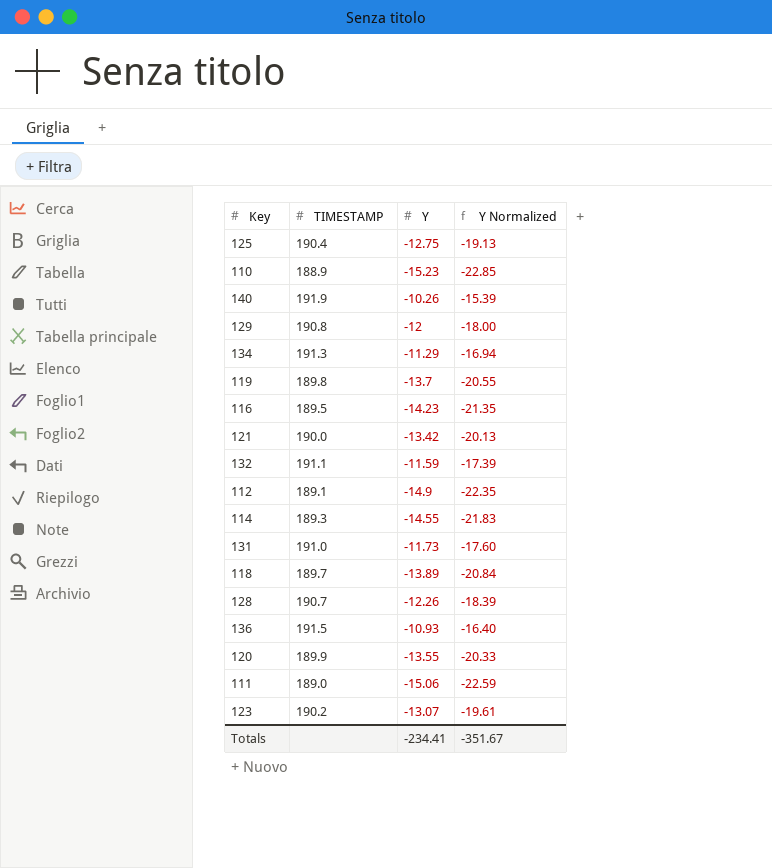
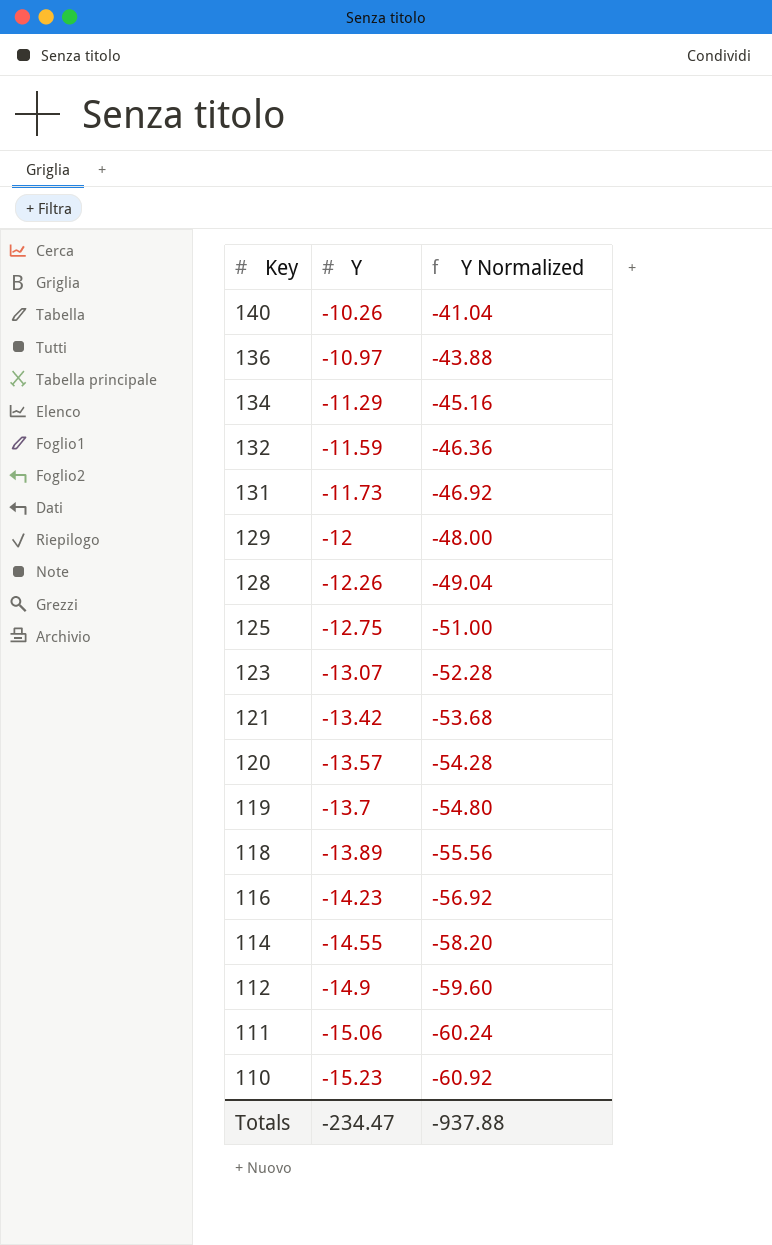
row order: none -> Key descending
column TIMESTAMP | position: 2 -> none
column Y Normalized | formula: [Y] * 1.5 -> [Y] * 4
136 | Y: -10.93 -> -10.97
120 | Y: -13.55 -> -13.57
Totals | Y: -234.41 -> -234.47
Totals | Y Normalized: -351.67 -> -937.88

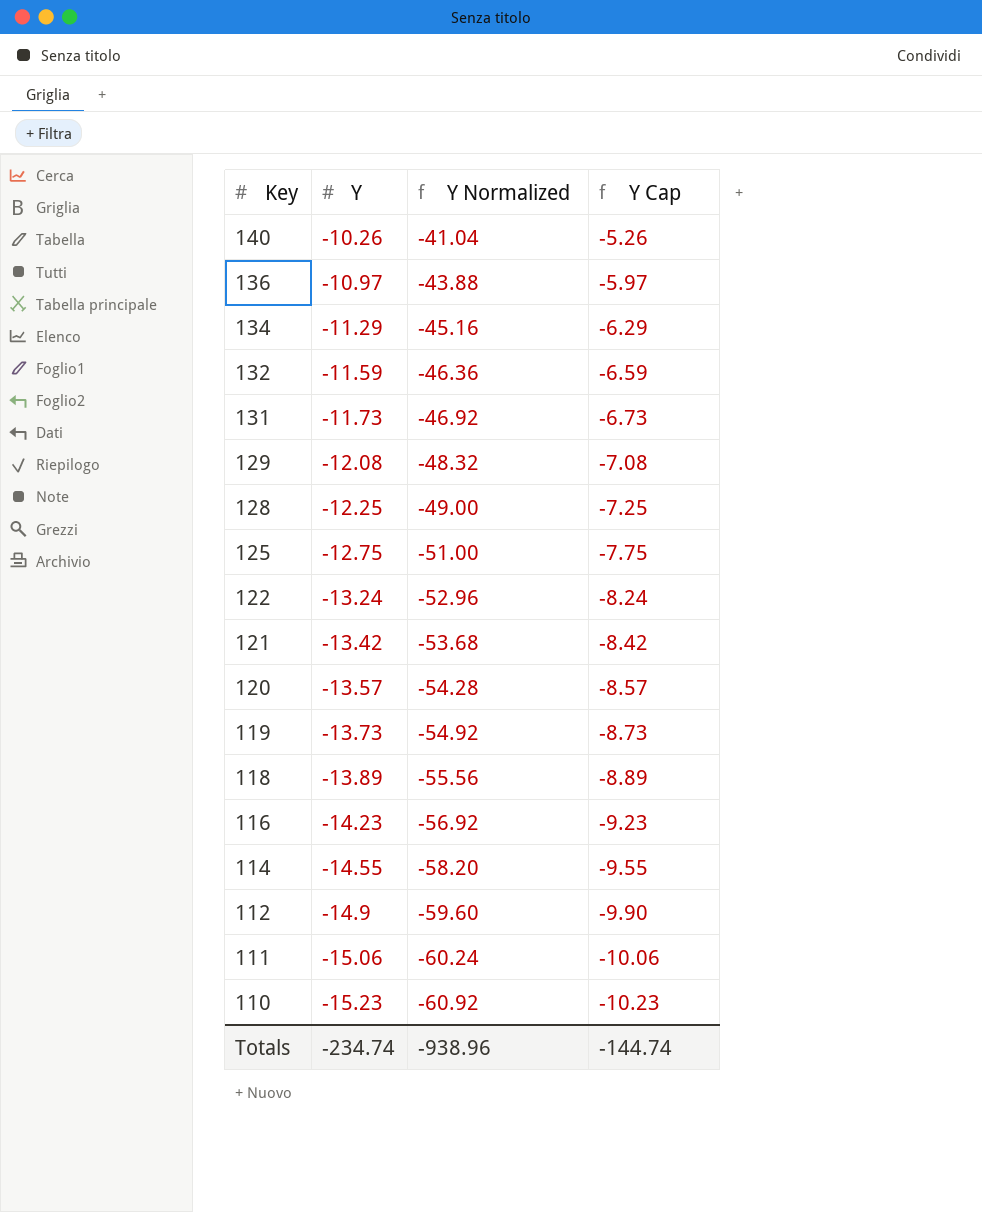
column Y Cap | formula: none -> [Y] + 5
row 123: -13.07 | -52.28 -> none
129 | Y: -12 -> -12.08
129 | Y Normalized: -48.00 -> -48.32
128 | Y: -12.26 -> -12.25
128 | Y Normalized: -49.04 -> -49.00
row 122: none -> -13.24 | -52.96 | -8.24
119 | Y: -13.7 -> -13.73
119 | Y Normalized: -54.80 -> -54.92
Totals | Y: -234.47 -> -234.74
Totals | Y Normalized: -937.88 -> -938.96

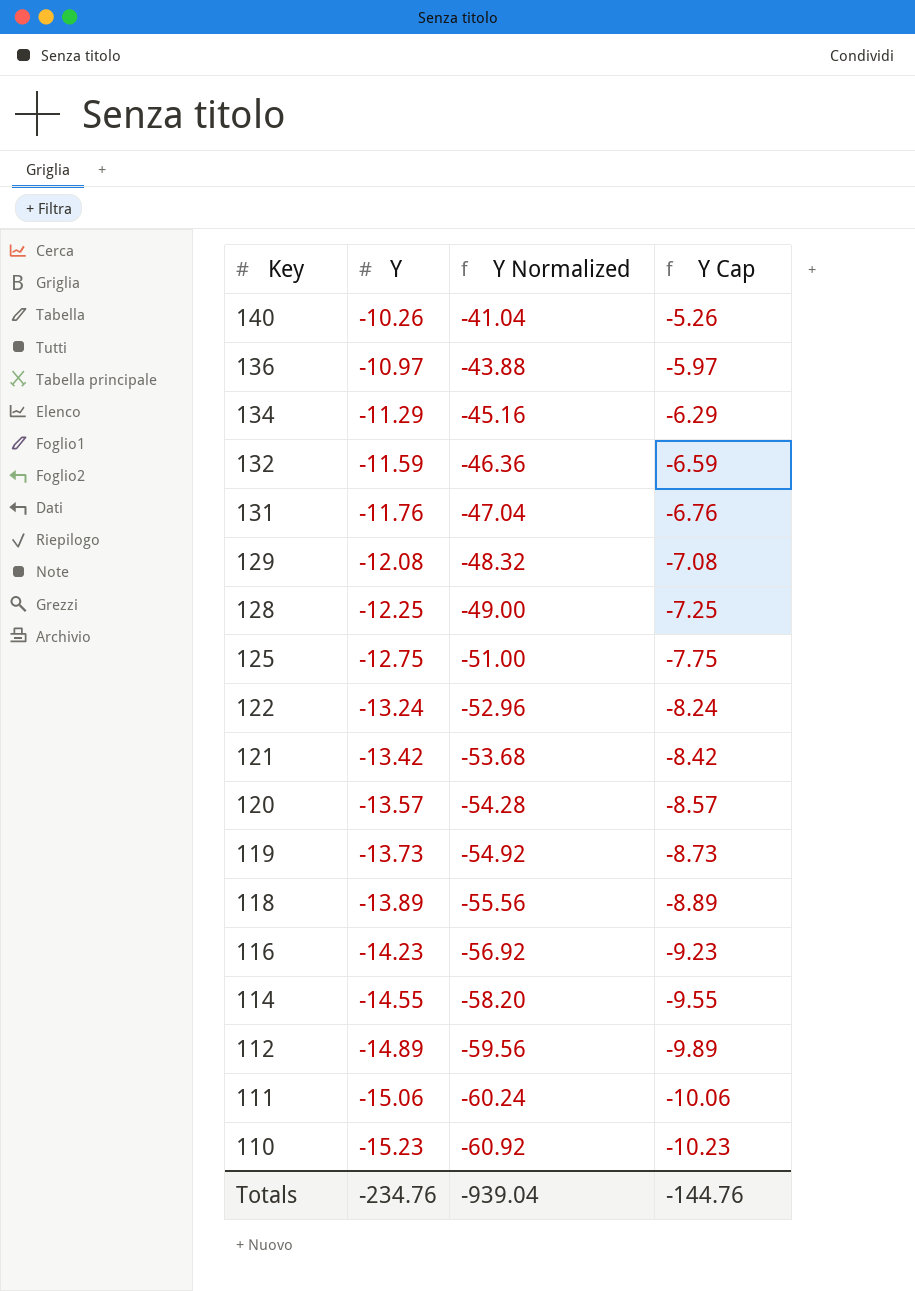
131 | Y: -11.73 -> -11.76
131 | Y Normalized: -46.92 -> -47.04
131 | Y Cap: -6.73 -> -6.76
112 | Y: -14.9 -> -14.89
112 | Y Normalized: -59.60 -> -59.56
112 | Y Cap: -9.90 -> -9.89
Totals | Y: -234.74 -> -234.76
Totals | Y Normalized: -938.96 -> -939.04
Totals | Y Cap: -144.74 -> -144.76

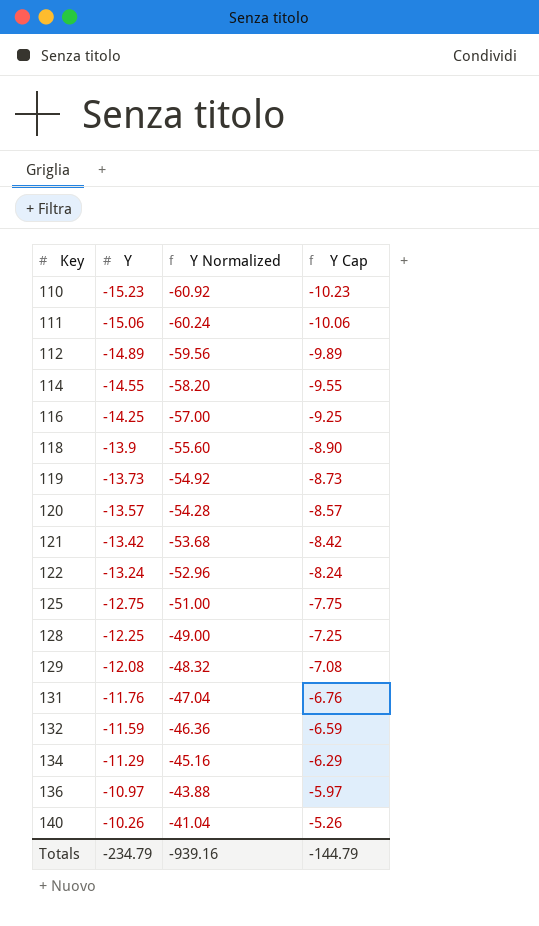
row order: Key descending -> Key ascending
116 | Y: -14.23 -> -14.25
116 | Y Normalized: -56.92 -> -57.00
116 | Y Cap: -9.23 -> -9.25
118 | Y: -13.89 -> -13.9
118 | Y Normalized: -55.56 -> -55.60
118 | Y Cap: -8.89 -> -8.90
Totals | Y: -234.76 -> -234.79
Totals | Y Normalized: -939.04 -> -939.16
Totals | Y Cap: -144.76 -> -144.79

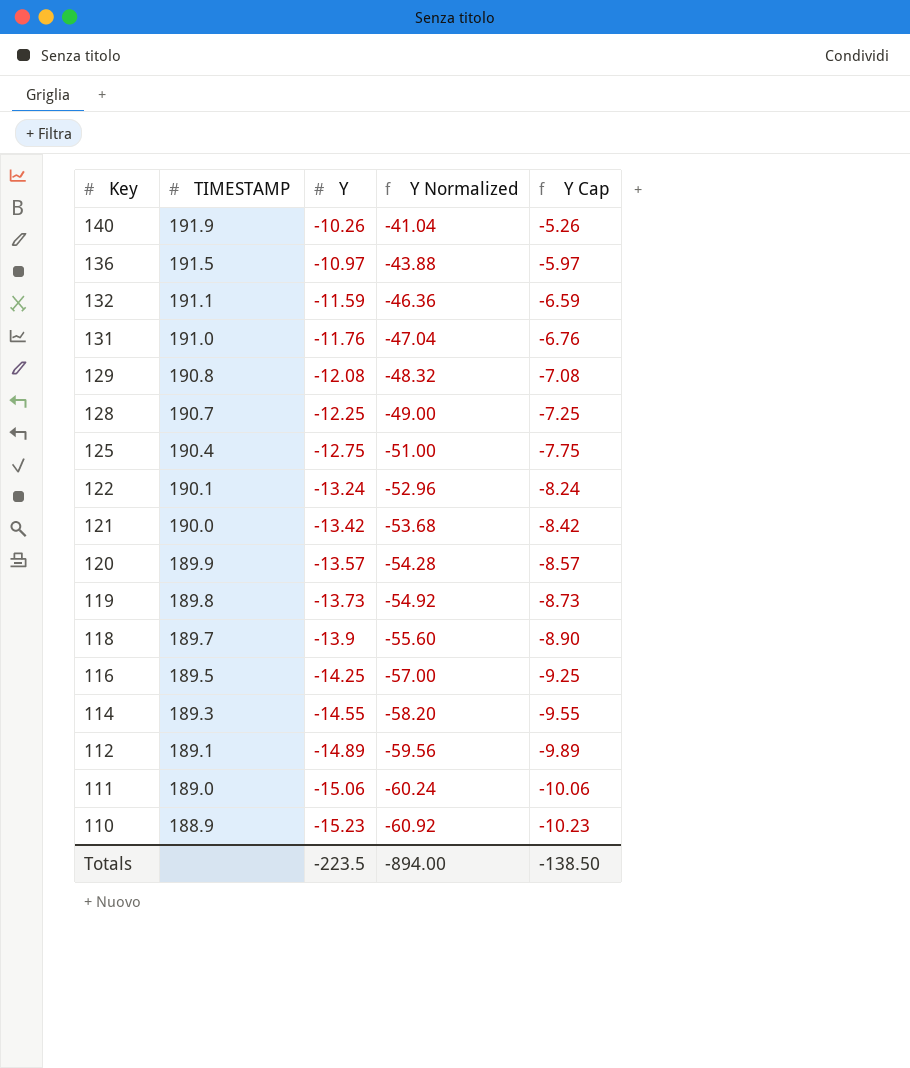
row order: Key ascending -> Key descending
column TIMESTAMP | position: none -> 2
row 134: -11.29 | -45.16 | -6.29 -> none
Totals | Y: -234.79 -> -223.5
Totals | Y Normalized: -939.16 -> -894.00
Totals | Y Cap: -144.79 -> -138.50

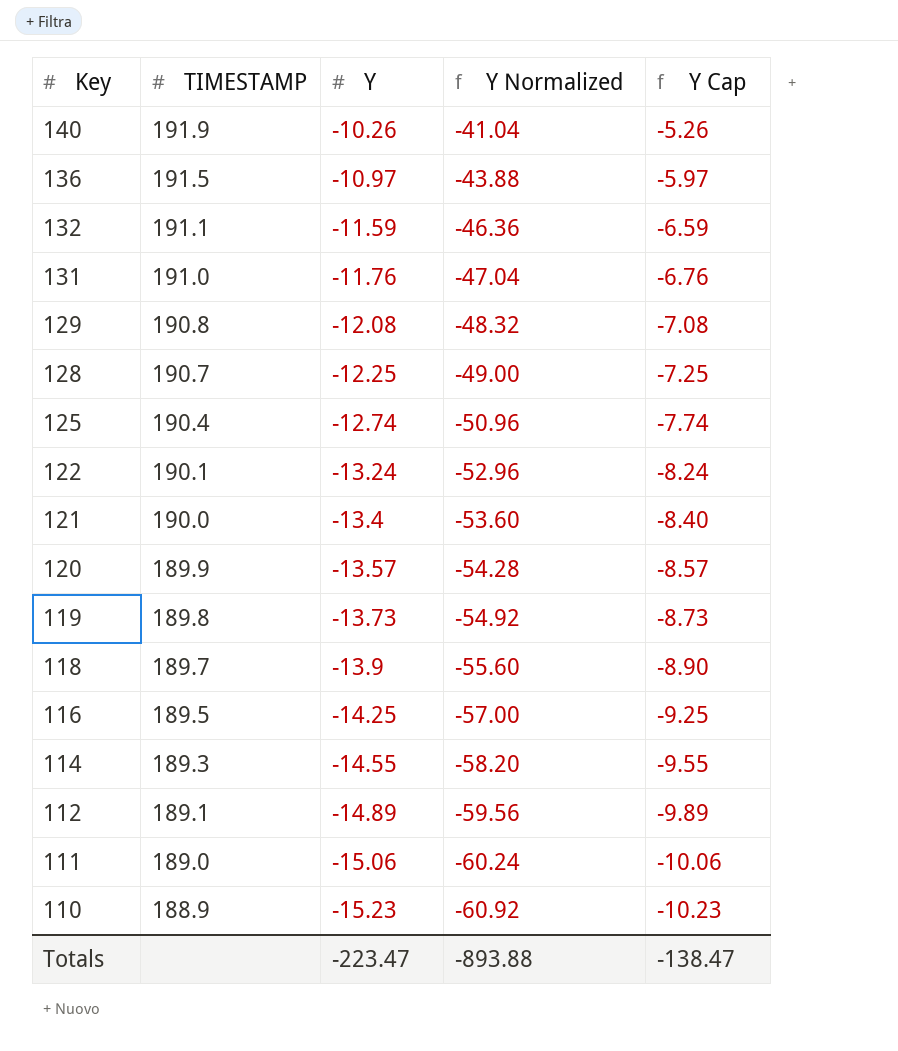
125 | Y: -12.75 -> -12.74
125 | Y Normalized: -51.00 -> -50.96
125 | Y Cap: -7.75 -> -7.74
121 | Y: -13.42 -> -13.4
121 | Y Normalized: -53.68 -> -53.60
121 | Y Cap: -8.42 -> -8.40
Totals | Y: -223.5 -> -223.47
Totals | Y Normalized: -894.00 -> -893.88
Totals | Y Cap: -138.50 -> -138.47

